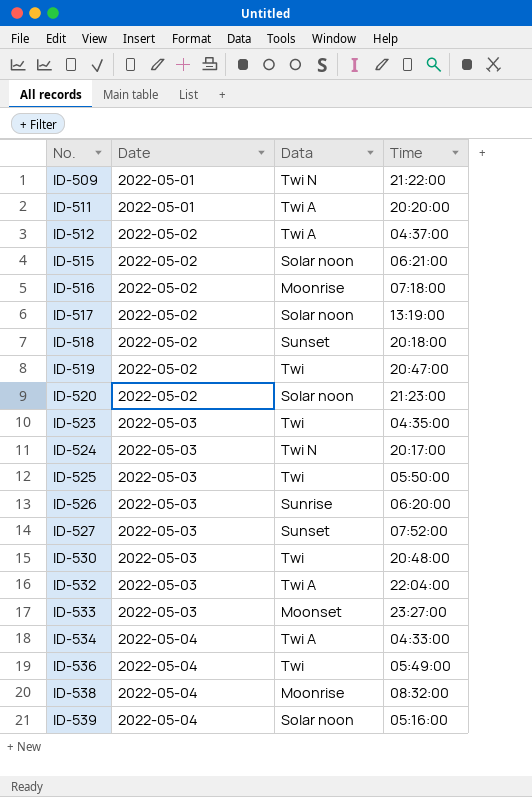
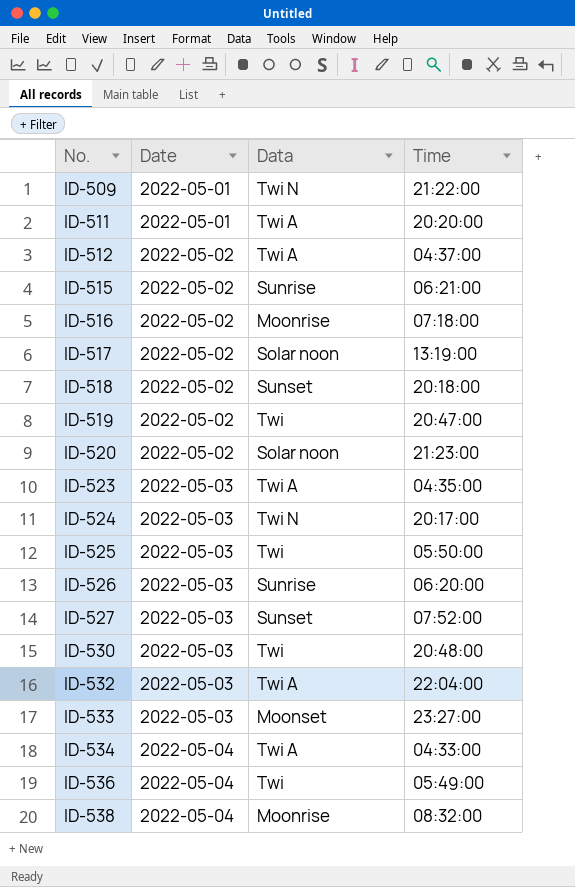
row ID-539: 2022-05-04 | Solar noon | 05:16:00 -> none
ID-515 | Data: Solar noon -> Sunrise
ID-523 | Data: Twi -> Twi A

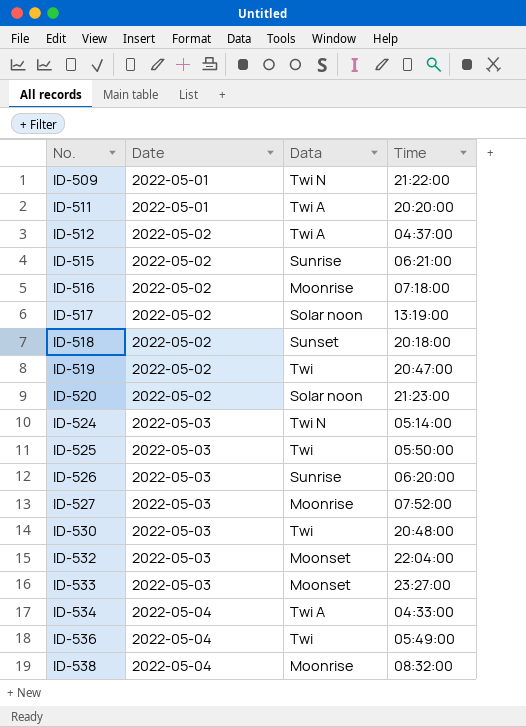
row ID-523: 2022-05-03 | Twi A | 04:35:00 -> none
ID-524 | Time: 20:17:00 -> 05:14:00
ID-527 | Data: Sunset -> Moonrise
ID-532 | Data: Twi A -> Moonset

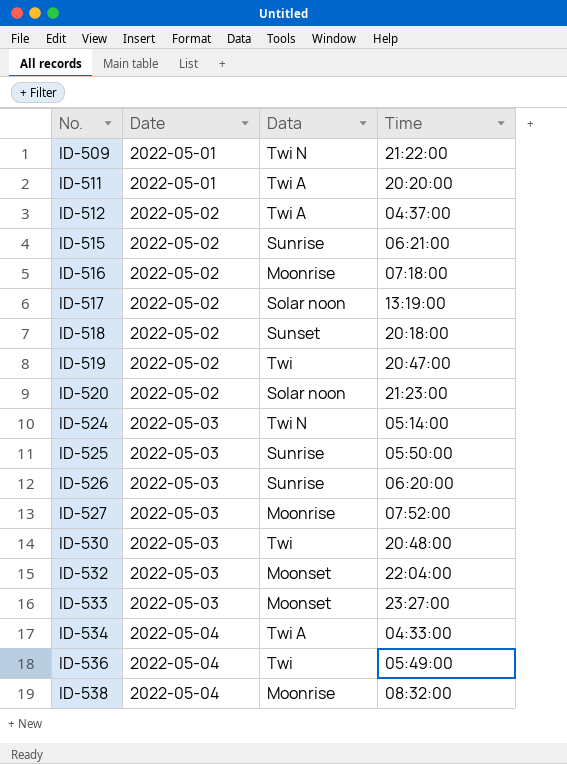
ID-525 | Data: Twi -> Sunrise

